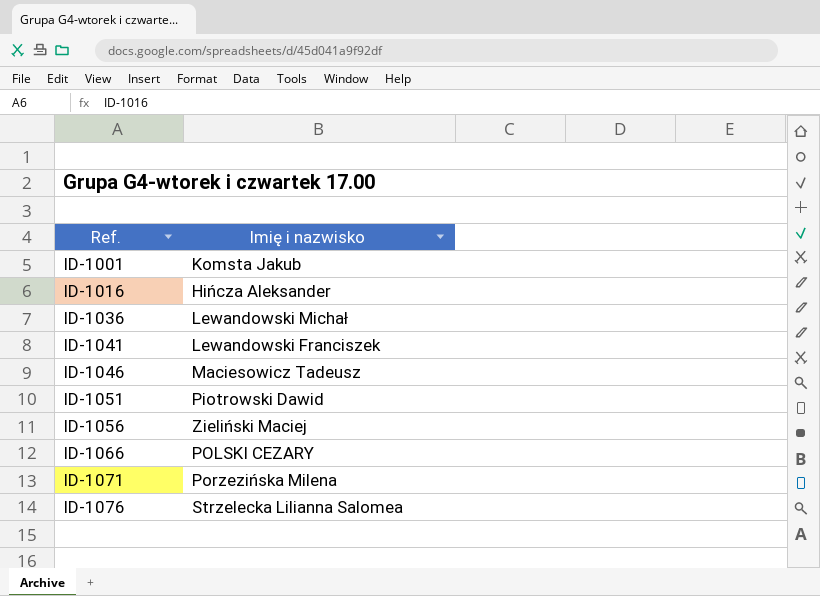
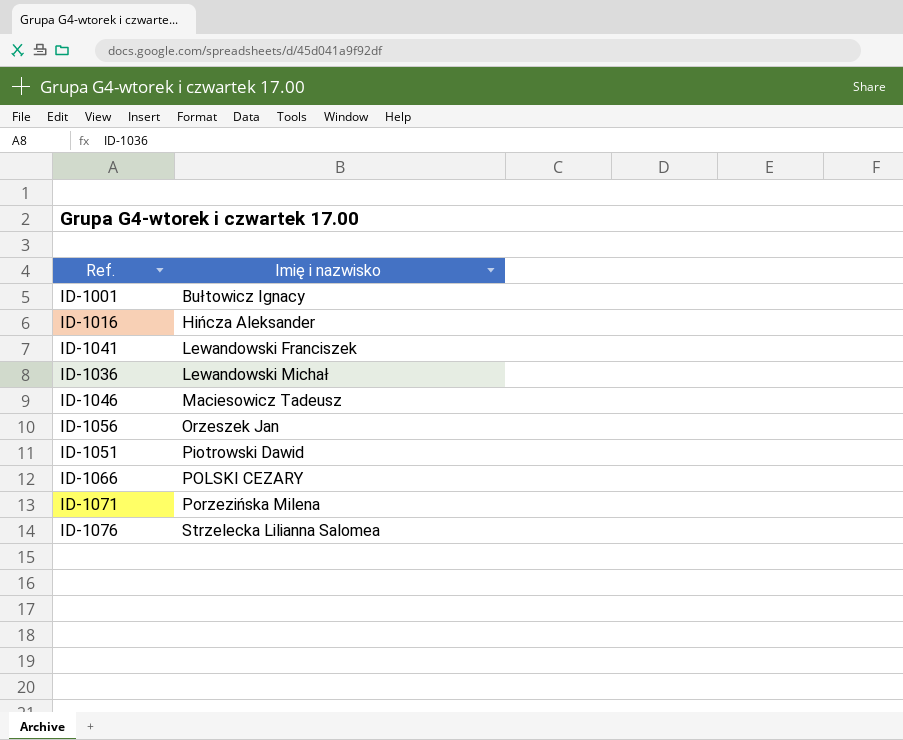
row order: Ref. ascending -> Imię i nazwisko ascending
ID-1001 | Imię i nazwisko: Komsta Jakub -> Bułtowicz Ignacy
ID-1056 | Imię i nazwisko: Zieliński Maciej -> Orzeszek Jan

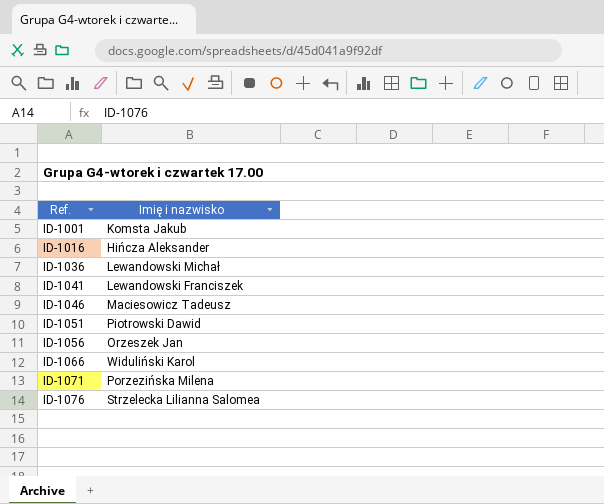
row order: Imię i nazwisko ascending -> Ref. ascending
ID-1001 | Imię i nazwisko: Bułtowicz Ignacy -> Komsta Jakub
ID-1066 | Imię i nazwisko: POLSKI CEZARY -> Widuliński Karol

